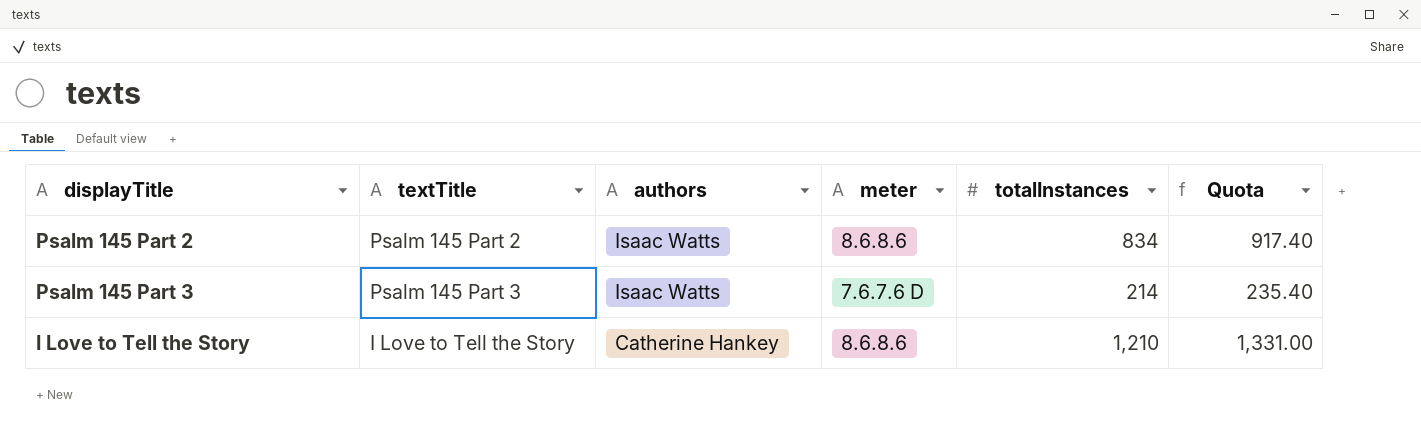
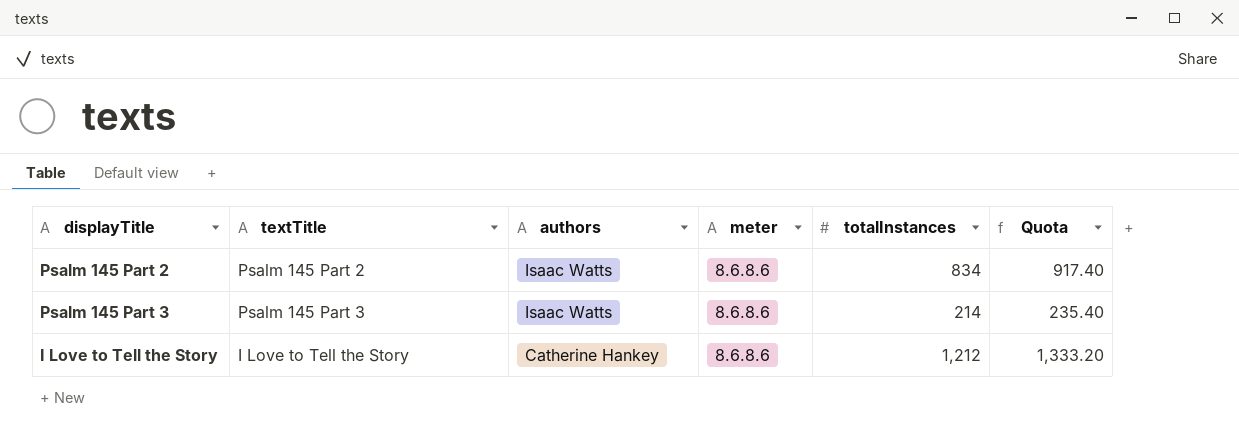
Psalm 145 Part 3 | meter: 7.6.7.6 D -> 8.6.8.6
I Love to Tell the Story | totalInstances: 1,210 -> 1,212
I Love to Tell the Story | Quota: 1,331.00 -> 1,333.20

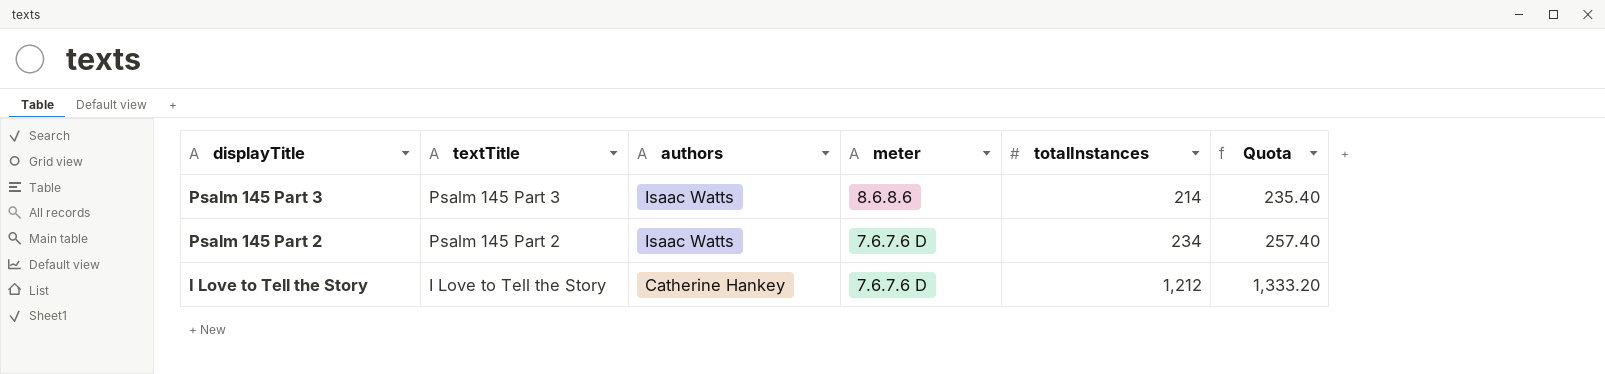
row order: authors descending -> displayTitle descending
Psalm 145 Part 2 | meter: 8.6.8.6 -> 7.6.7.6 D
Psalm 145 Part 2 | totalInstances: 834 -> 234
Psalm 145 Part 2 | Quota: 917.40 -> 257.40
I Love to Tell the Story | meter: 8.6.8.6 -> 7.6.7.6 D

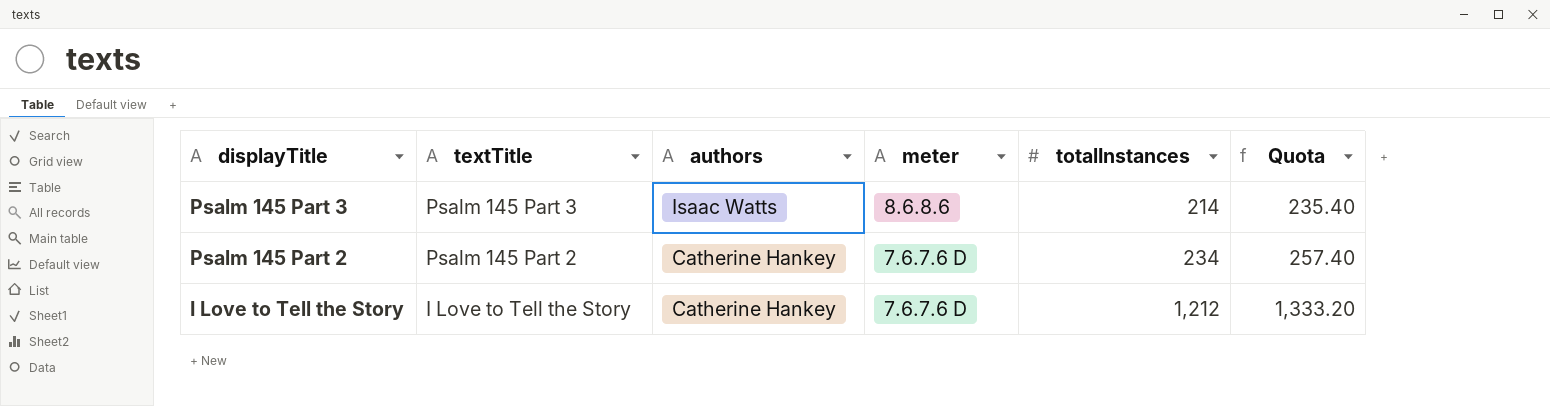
Psalm 145 Part 2 | authors: Isaac Watts -> Catherine Hankey

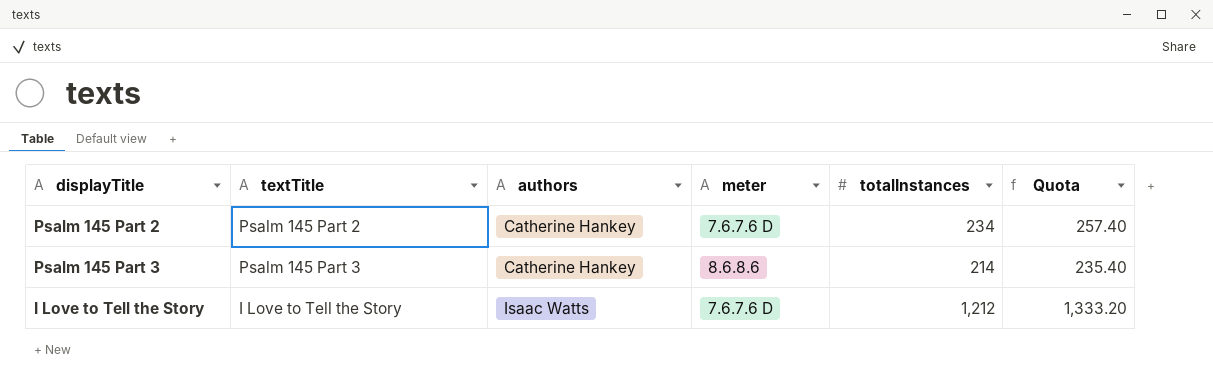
row order: displayTitle descending -> authors ascending
Psalm 145 Part 3 | authors: Isaac Watts -> Catherine Hankey
I Love to Tell the Story | authors: Catherine Hankey -> Isaac Watts

